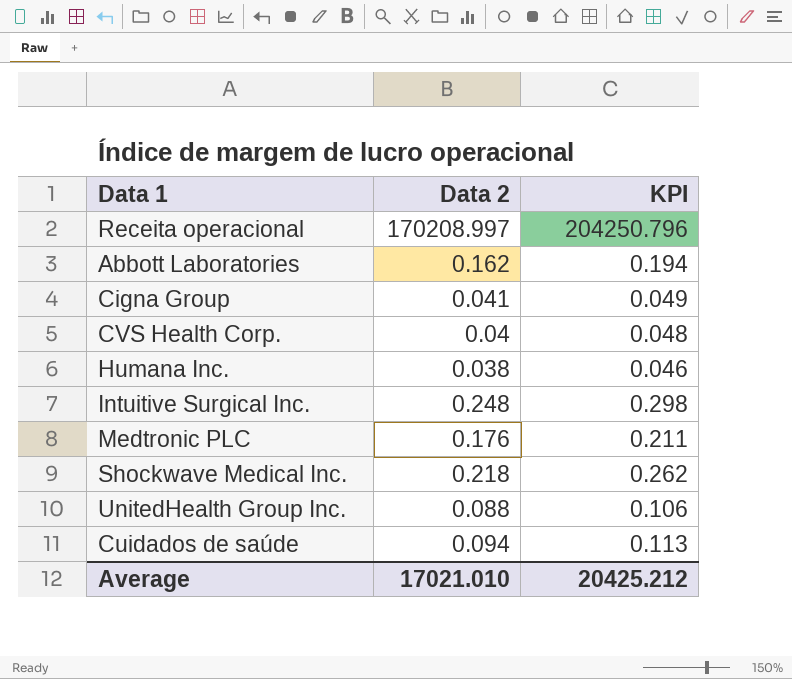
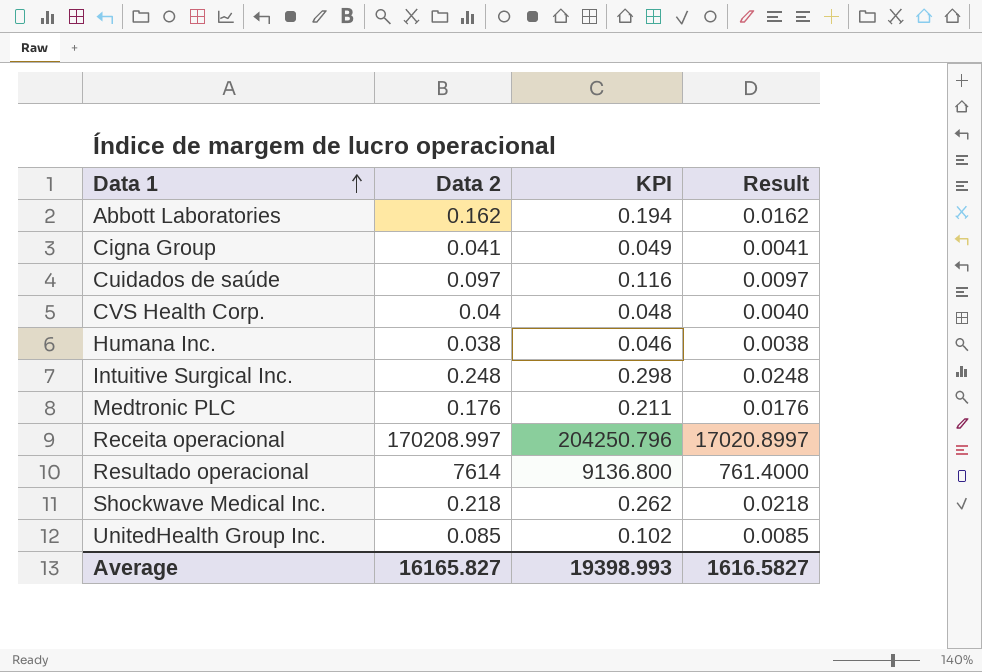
row order: none -> Data 1 ascending
column Result | formula: none -> [Data 2] * 0.1
Cuidados de saúde | Data 2: 0.094 -> 0.097
Cuidados de saúde | KPI: 0.113 -> 0.116
row Resultado operacional: none -> 7614 | 9136.800 | 761.4000
UnitedHealth Group Inc. | Data 2: 0.088 -> 0.085
UnitedHealth Group Inc. | KPI: 0.106 -> 0.102
Average | Data 2: 17021.010 -> 16165.827
Average | KPI: 20425.212 -> 19398.993

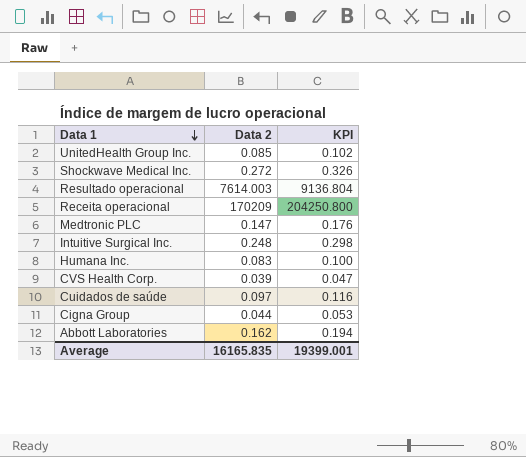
row order: Data 1 ascending -> Data 1 descending
column Result | formula: [Data 2] * 0.1 -> none
Shockwave Medical Inc. | Data 2: 0.218 -> 0.272
Shockwave Medical Inc. | KPI: 0.262 -> 0.326
Resultado operacional | Data 2: 7614 -> 7614.003
Resultado operacional | KPI: 9136.800 -> 9136.804
Receita operacional | Data 2: 170208.997 -> 170209
Receita operacional | KPI: 204250.796 -> 204250.800
Medtronic PLC | Data 2: 0.176 -> 0.147
Medtronic PLC | KPI: 0.211 -> 0.176
Humana Inc. | Data 2: 0.038 -> 0.083
Humana Inc. | KPI: 0.046 -> 0.100
CVS Health Corp. | Data 2: 0.04 -> 0.039
CVS Health Corp. | KPI: 0.048 -> 0.047
Cigna Group | Data 2: 0.041 -> 0.044
Cigna Group | KPI: 0.049 -> 0.053
Average | Data 2: 16165.827 -> 16165.835
Average | KPI: 19398.993 -> 19399.001

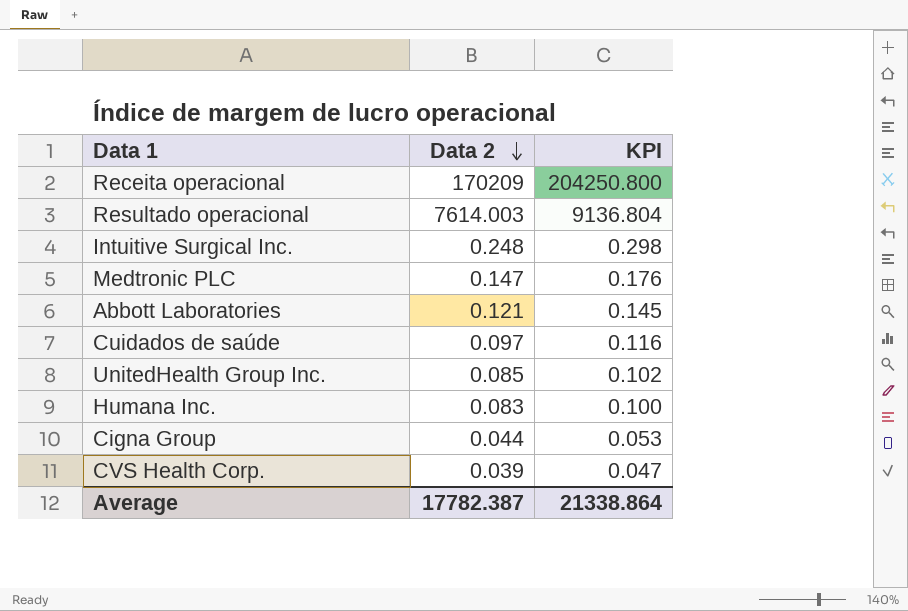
row order: Data 1 descending -> Data 2 descending
row Shockwave Medical Inc.: 0.272 | 0.326 -> none
Abbott Laboratories | Data 2: 0.162 -> 0.121
Abbott Laboratories | KPI: 0.194 -> 0.145
Average | Data 2: 16165.835 -> 17782.387
Average | KPI: 19399.001 -> 21338.864

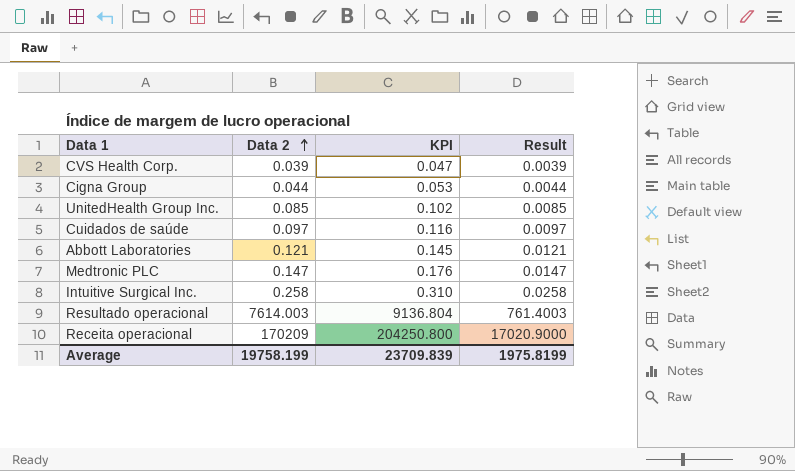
row order: Data 2 descending -> Data 2 ascending
column Result | formula: none -> [Data 2] * 0.1
row Humana Inc.: 0.083 | 0.100 -> none
Intuitive Surgical Inc. | Data 2: 0.248 -> 0.258
Intuitive Surgical Inc. | KPI: 0.298 -> 0.310
Average | Data 2: 17782.387 -> 19758.199
Average | KPI: 21338.864 -> 23709.839

